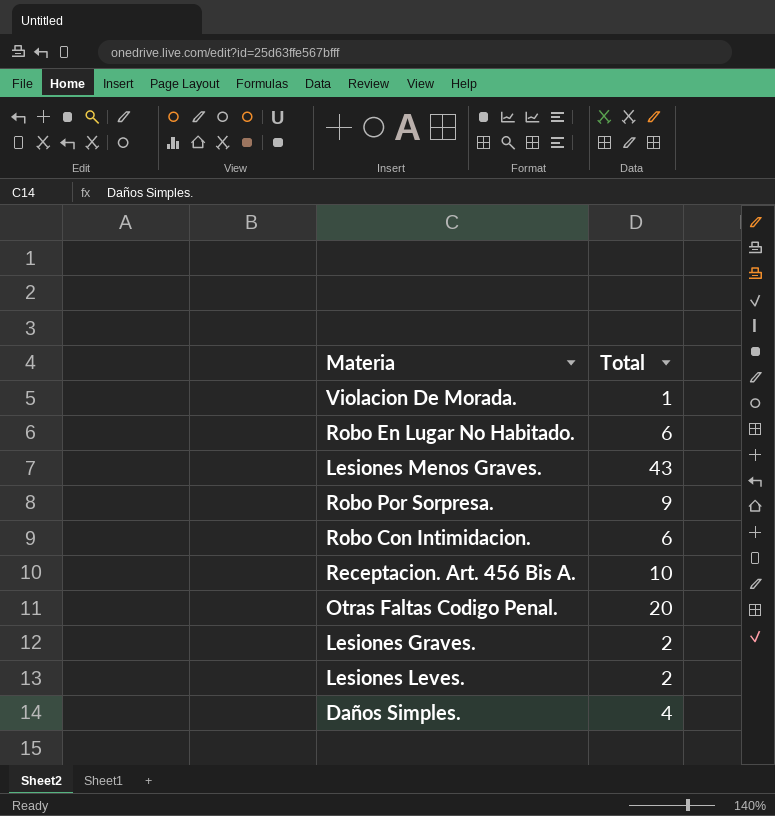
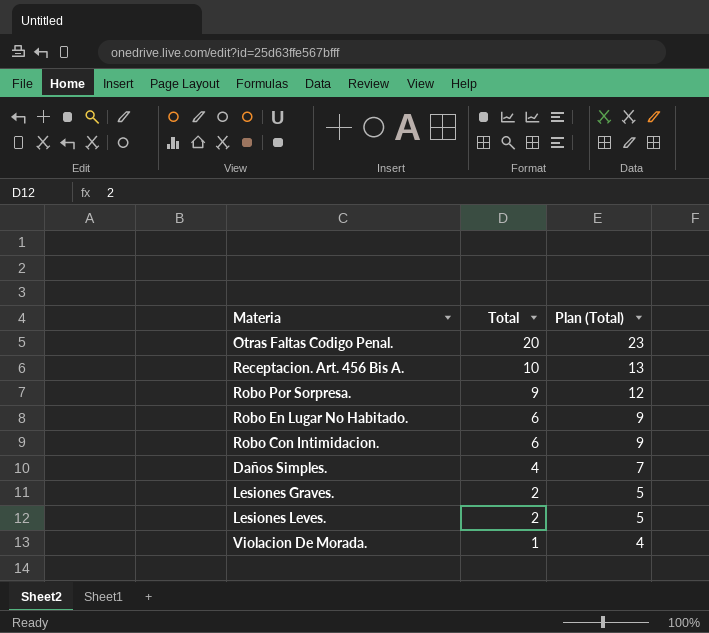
row order: none -> Total descending
column Plan (Total) | formula: none -> [Total] + 3
row Lesiones Menos Graves.: 43 -> none

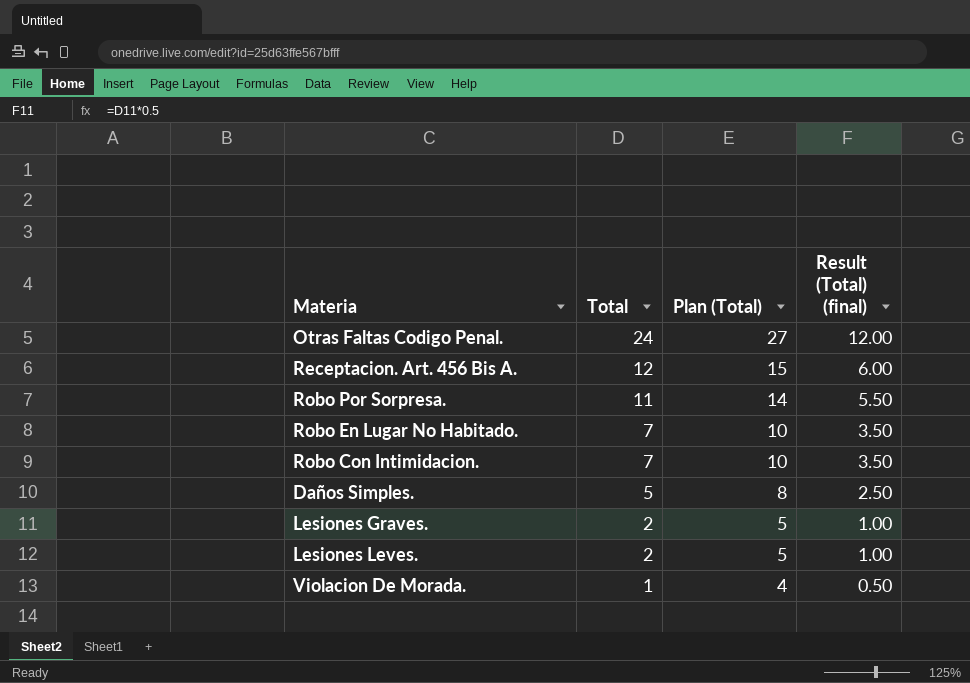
column Result (Total) (final) | formula: none -> [Total] * 0.5
Otras Faltas Codigo Penal. | Total: 20 -> 24
Otras Faltas Codigo Penal. | Plan (Total): 23 -> 27
Receptacion. Art. 456 Bis A. | Total: 10 -> 12
Receptacion. Art. 456 Bis A. | Plan (Total): 13 -> 15
Robo Por Sorpresa. | Total: 9 -> 11
Robo Por Sorpresa. | Plan (Total): 12 -> 14
Robo En Lugar No Habitado. | Total: 6 -> 7
Robo En Lugar No Habitado. | Plan (Total): 9 -> 10
Robo Con Intimidacion. | Total: 6 -> 7
Robo Con Intimidacion. | Plan (Total): 9 -> 10
Daños Simples. | Total: 4 -> 5
Daños Simples. | Plan (Total): 7 -> 8

